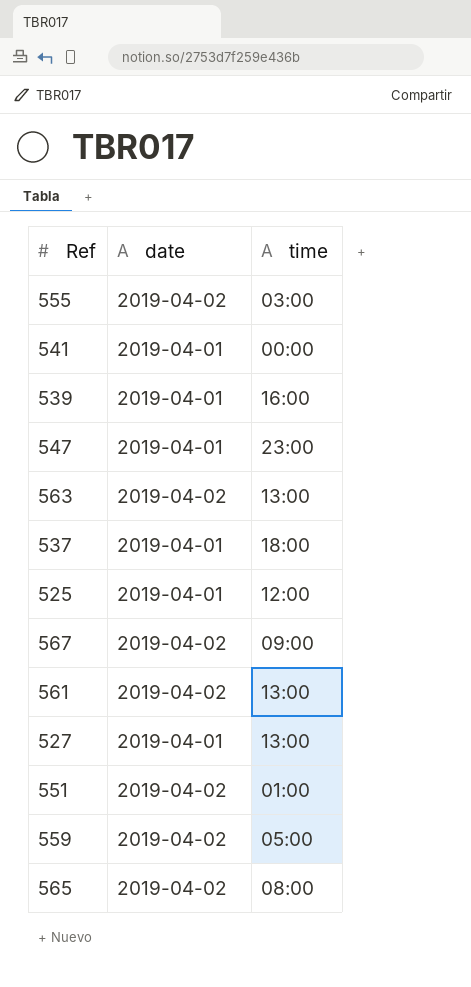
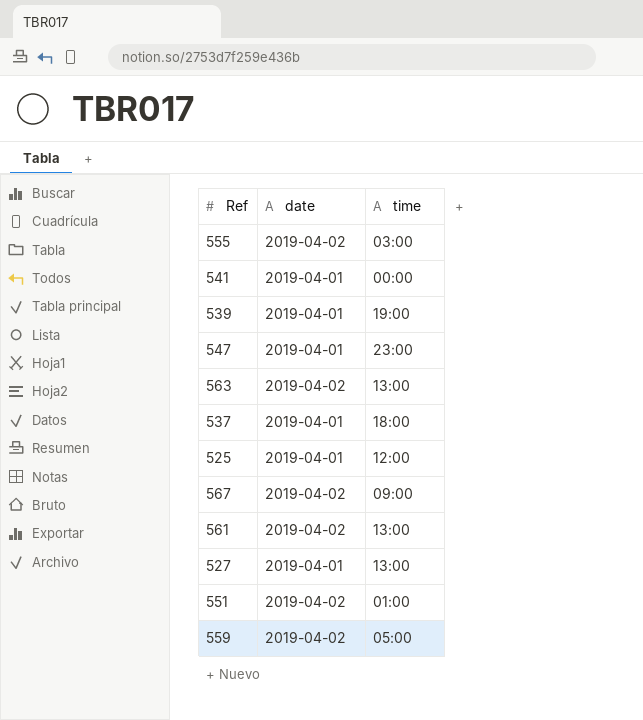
row 565: 2019-04-02 | 08:00 -> none
539 | time: 16:00 -> 19:00

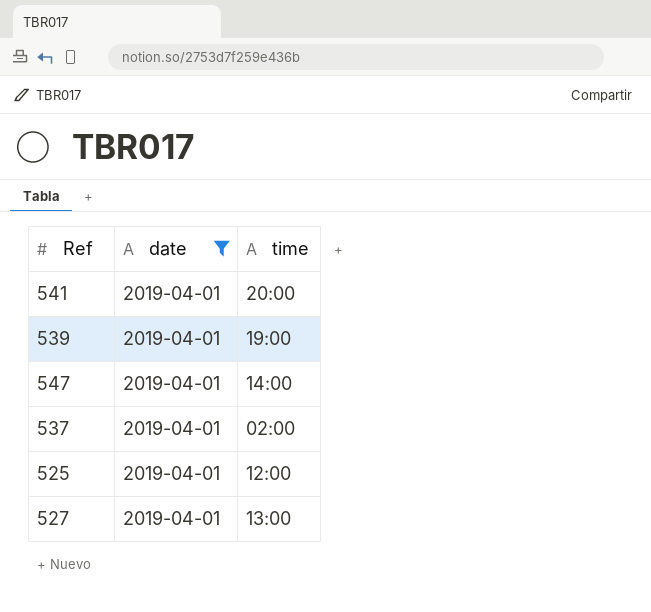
filter: none -> date = 2019-04-01
541 | time: 00:00 -> 20:00
547 | time: 23:00 -> 14:00
537 | time: 18:00 -> 02:00

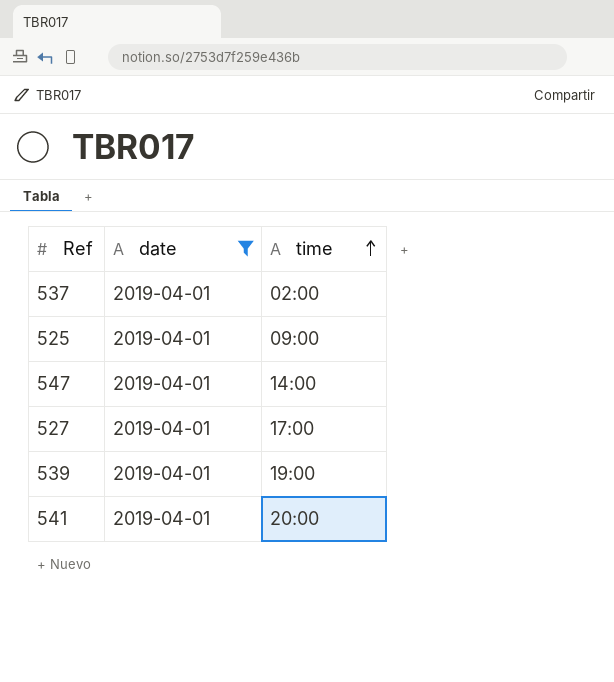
row order: none -> time ascending
525 | time: 12:00 -> 09:00
527 | time: 13:00 -> 17:00

